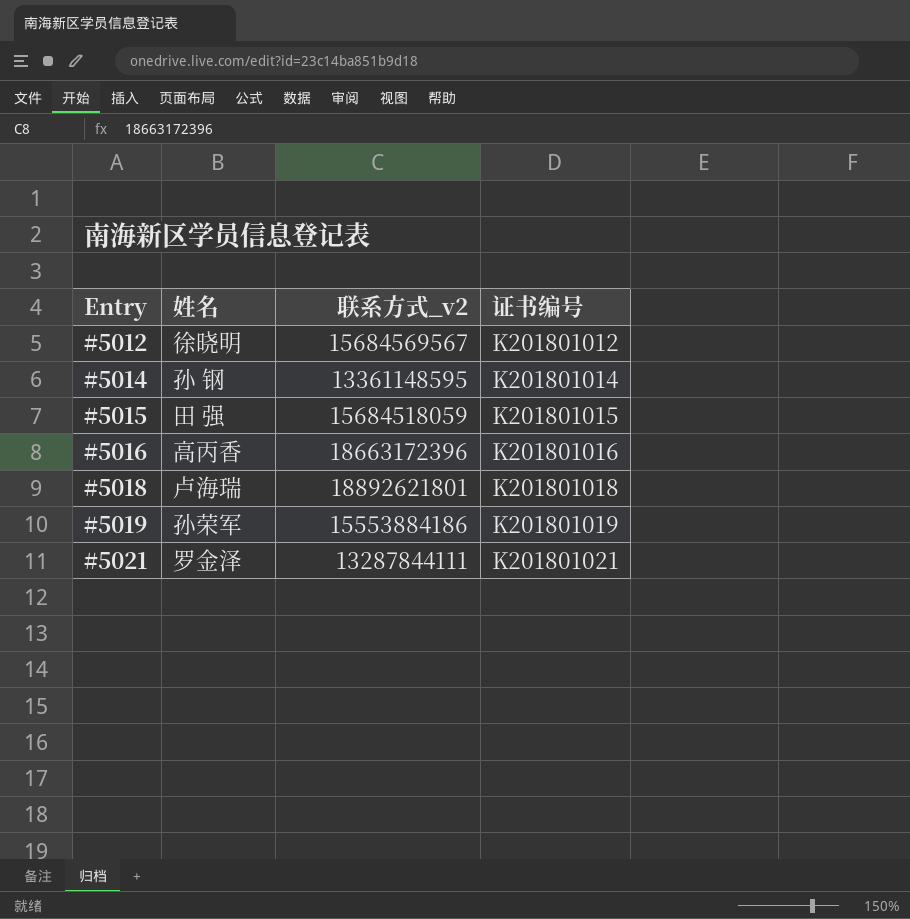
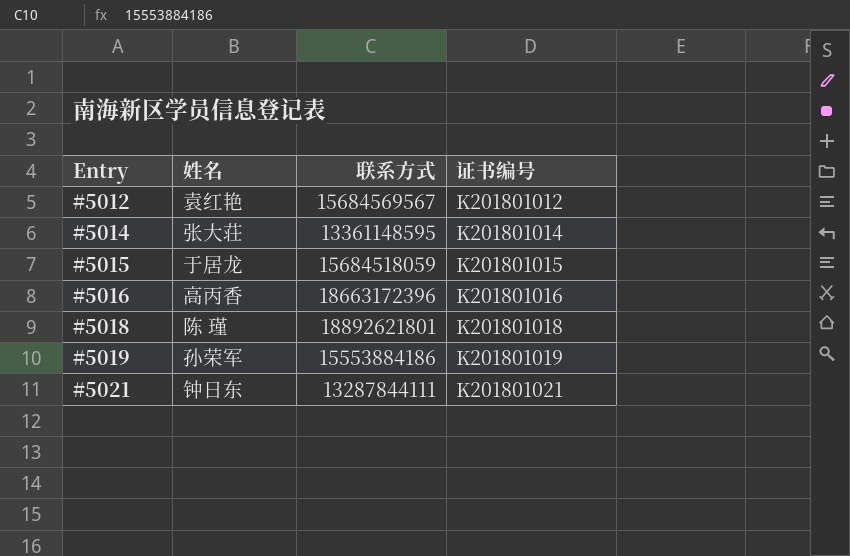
column name: 联系方式_v2 -> 联系方式
#5012 | 姓名: 徐晓明 -> 袁红艳
#5014 | 姓名: 孙 钢 -> 张大荘
#5015 | 姓名: 田 强 -> 于居龙
#5018 | 姓名: 卢海瑞 -> 陈 瑾
#5021 | 姓名: 罗金泽 -> 钟日东

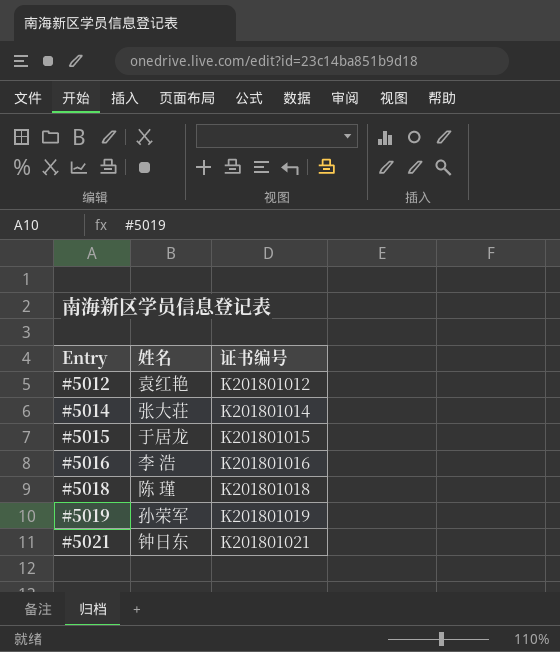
column 联系方式 | position: 3 -> none
#5016 | 姓名: 高丙香 -> 李 浩

